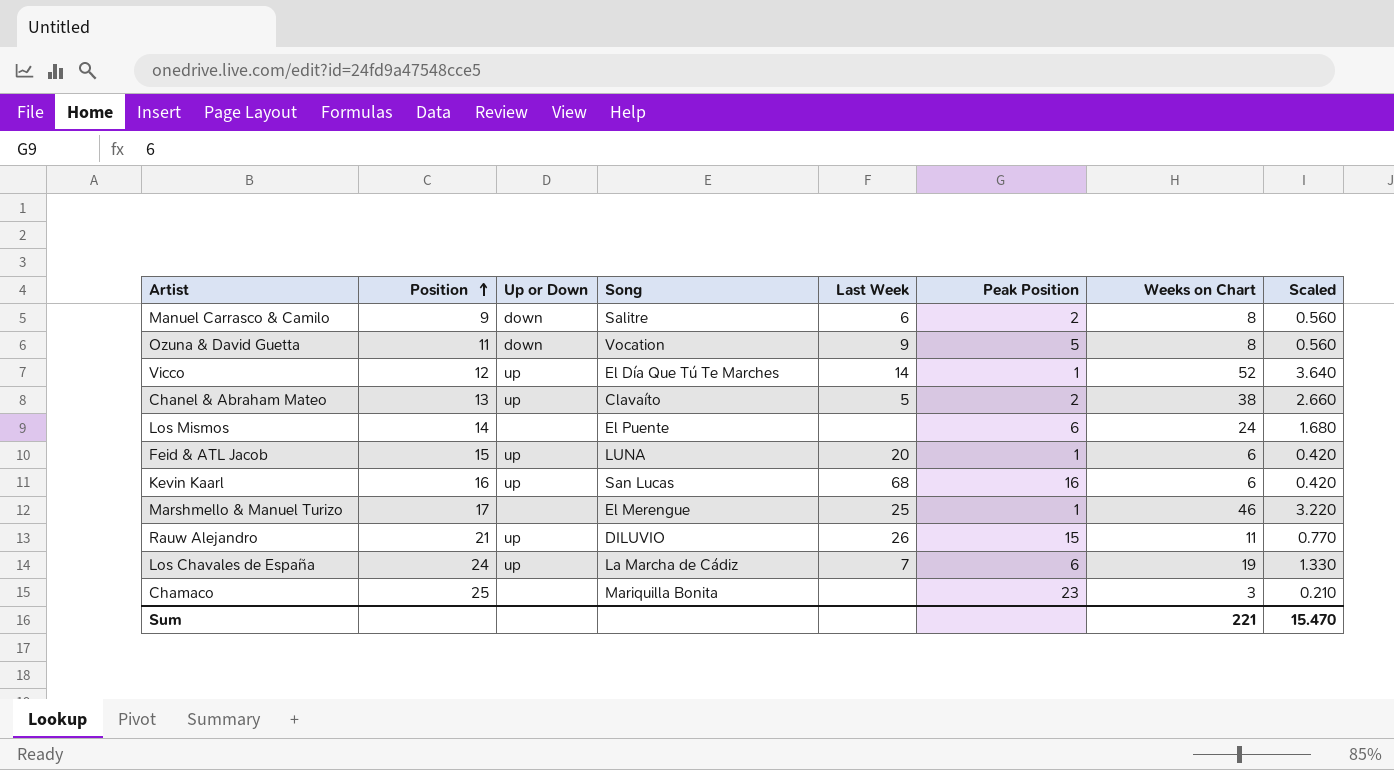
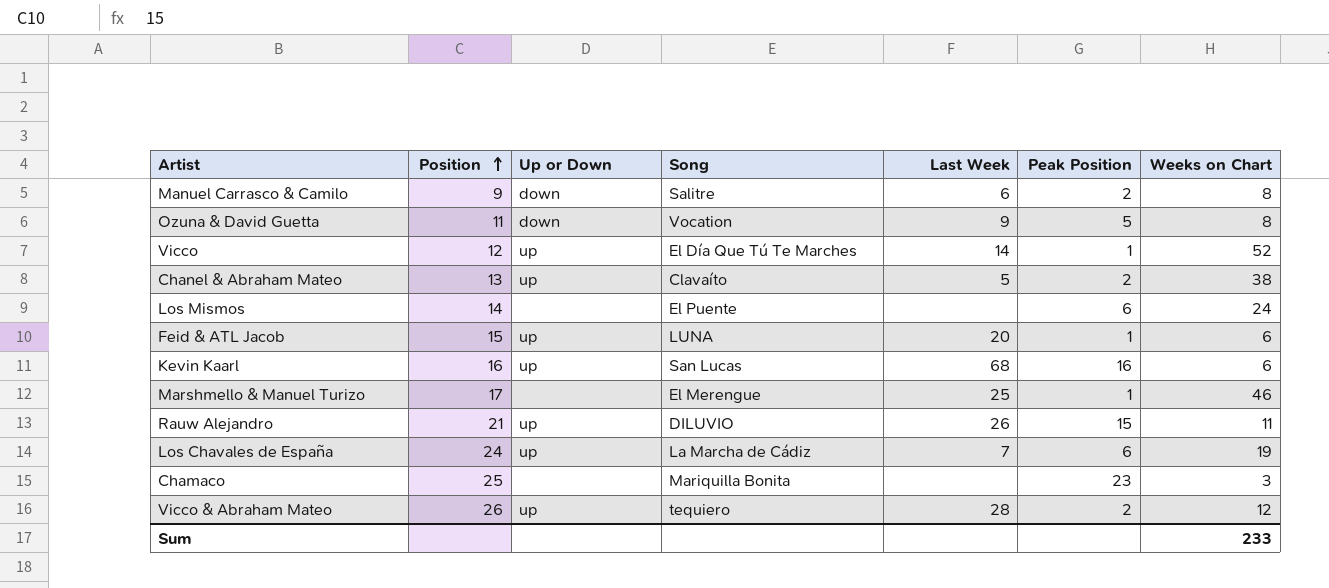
column Scaled | formula: [Weeks on Chart] * 0.07 -> none
row Vicco & Abraham Mateo: none -> 26 | up | tequiero | 28 | 2 | 12
Sum | Weeks on Chart: 221 -> 233

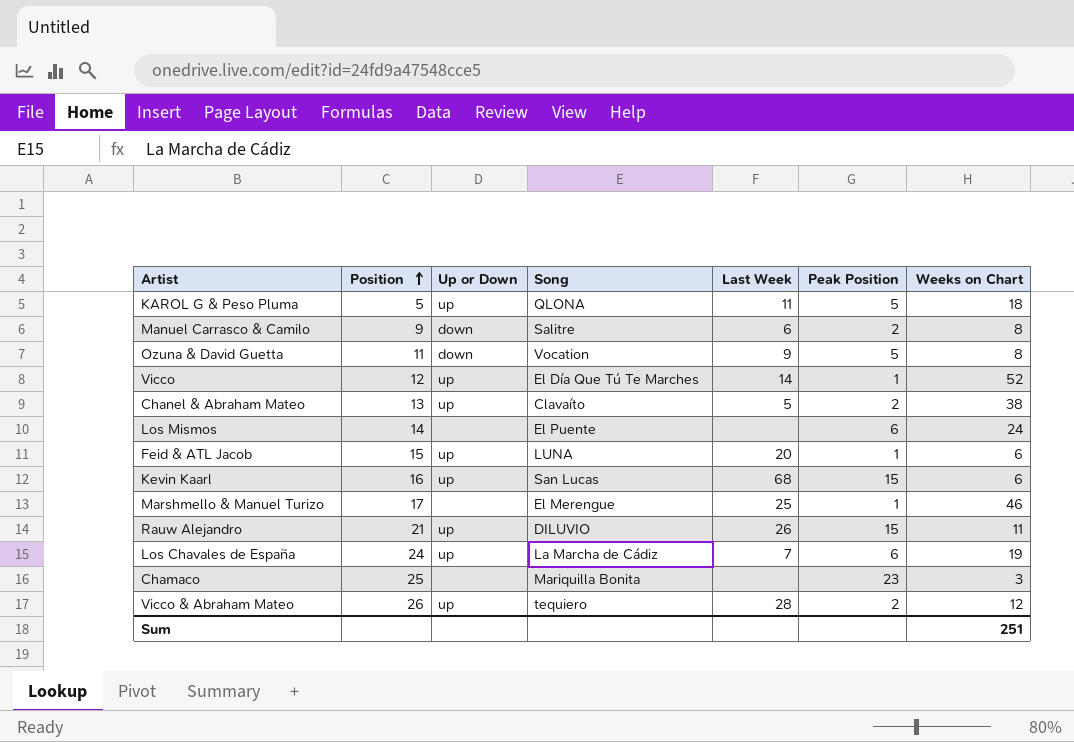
row KAROL G & Peso Pluma: none -> 5 | up | QLONA | 11 | 5 | 18
Kevin Kaarl | Peak Position: 16 -> 15
Sum | Weeks on Chart: 233 -> 251

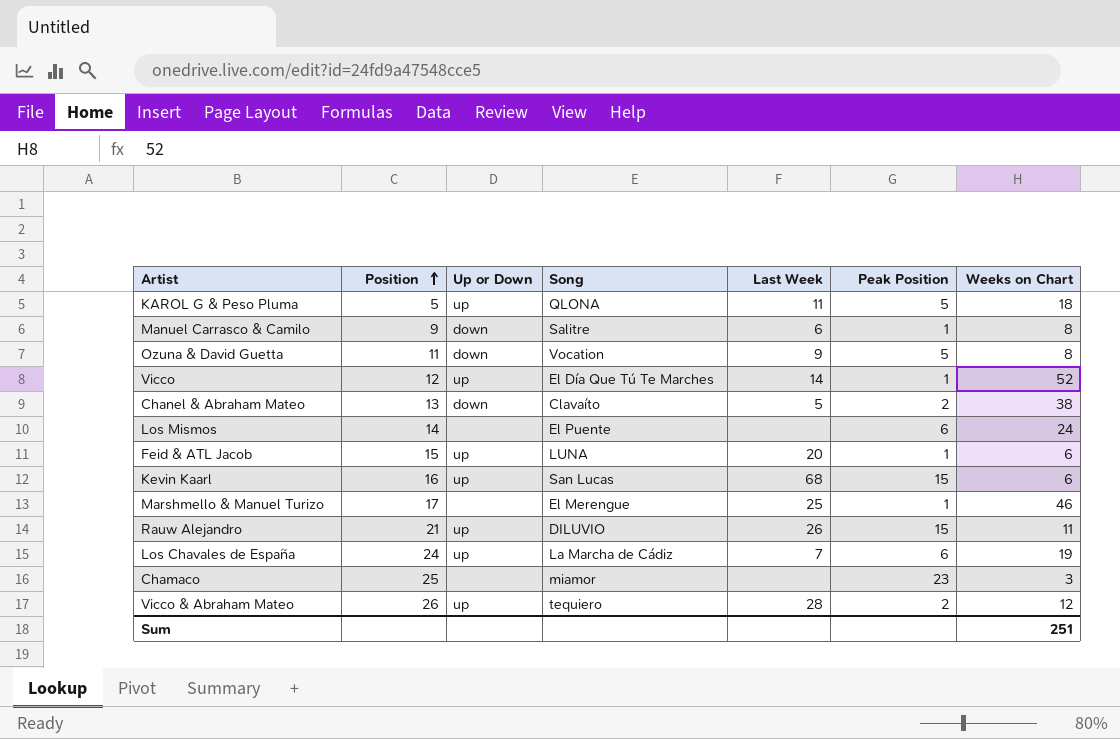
Manuel Carrasco & Camilo | Peak Position: 2 -> 1
Chanel & Abraham Mateo | Up or Down: up -> down
Chamaco | Song: Mariquilla Bonita -> miamor

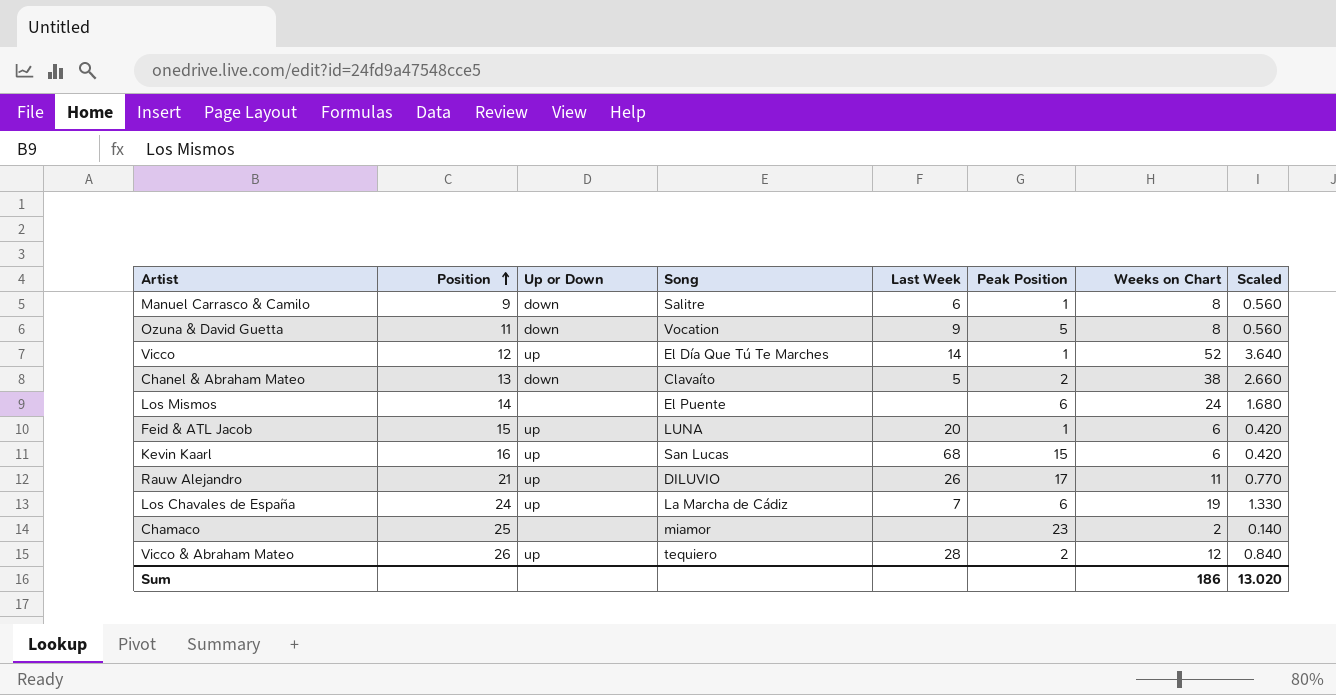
column Scaled | formula: none -> [Weeks on Chart] * 0.07
row KAROL G & Peso Pluma: 5 | up | QLONA | 11 | 5 | 18 -> none
row Marshmello & Manuel Turizo: 17 | none | El Merengue | 25 | 1 | 46 -> none
Rauw Alejandro | Peak Position: 15 -> 17
Chamaco | Weeks on Chart: 3 -> 2
Sum | Weeks on Chart: 251 -> 186

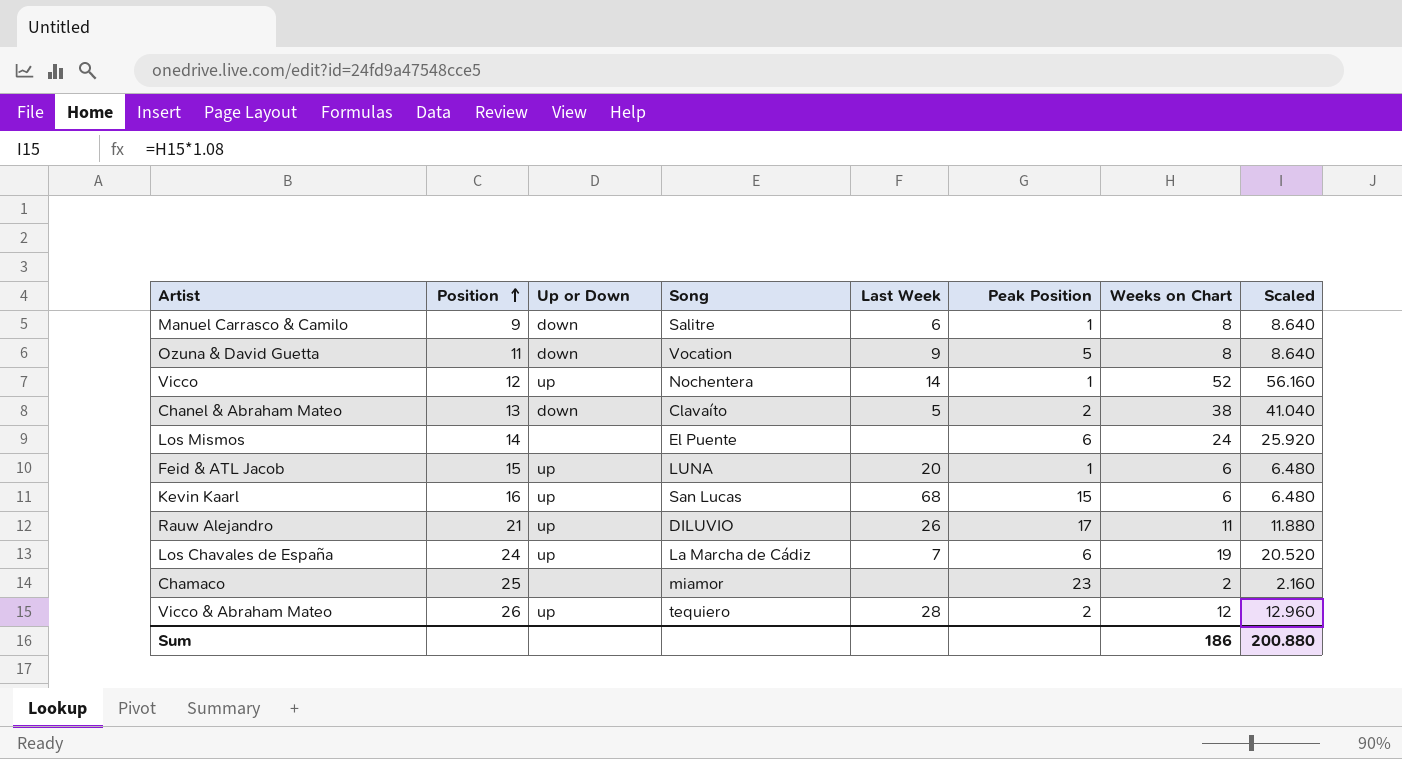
column Scaled | formula: [Weeks on Chart] * 0.07 -> [Weeks on Chart] * 1.08
Vicco | Song: El Día Que Tú Te Marches -> Nochentera
Sum | Scaled: 13.020 -> 200.880

